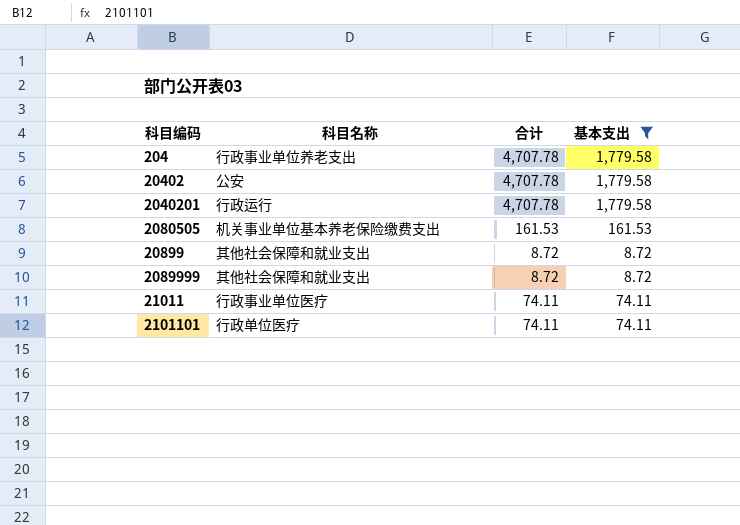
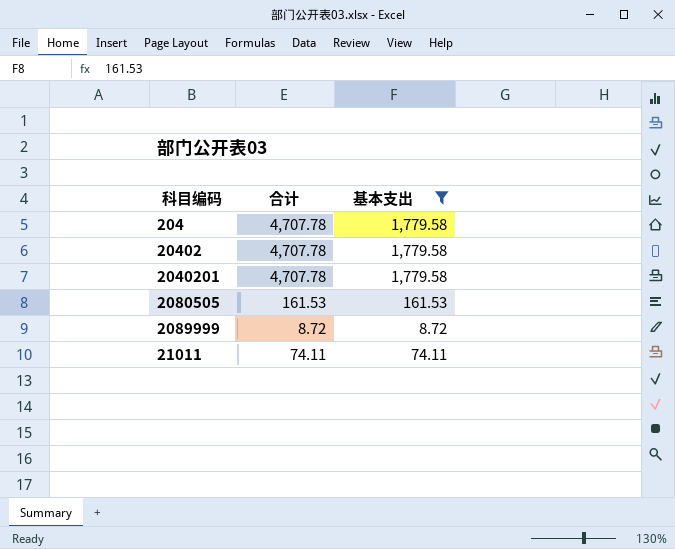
column 科目名称 | position: 2 -> none
row 20899: 其他社会保障和就业支出 | 8.72 | 8.72 -> none
row 2101101: 行政单位医疗 | 74.11 | 74.11 -> none

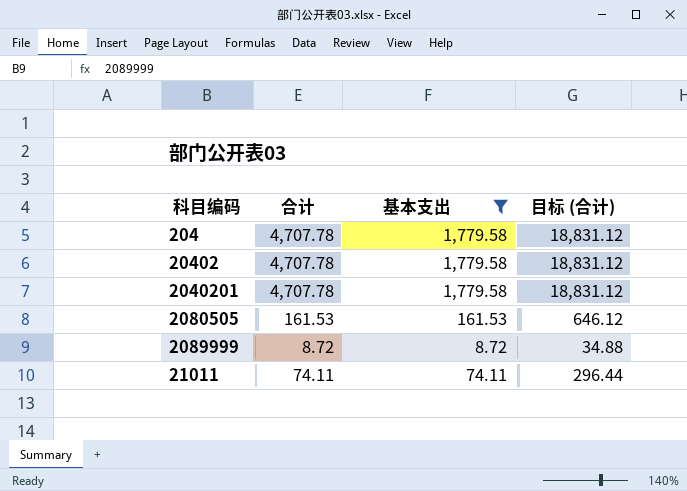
column 目标 (合计) | formula: none -> [合计] * 4

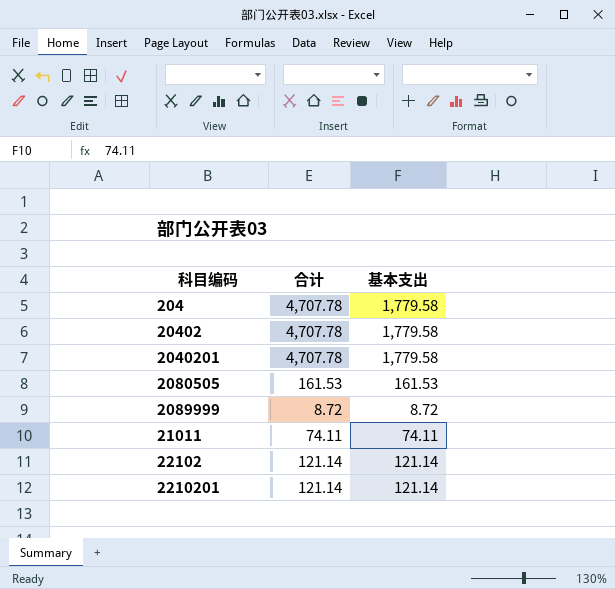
filter: 基本支出 != 121.14 -> none
column 目标 (合计) | formula: [合计] * 4 -> none

